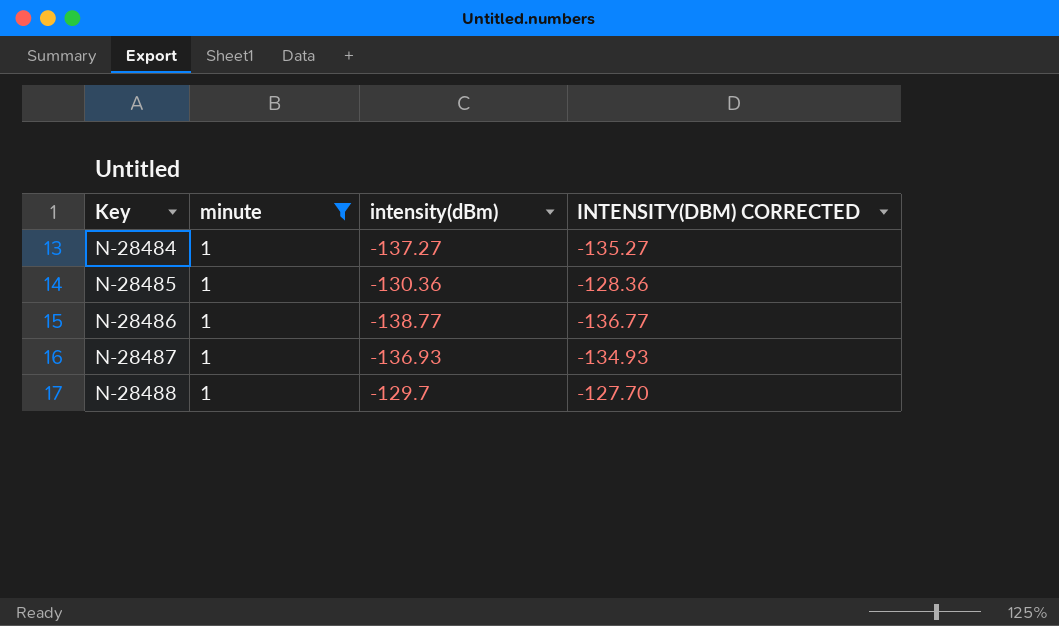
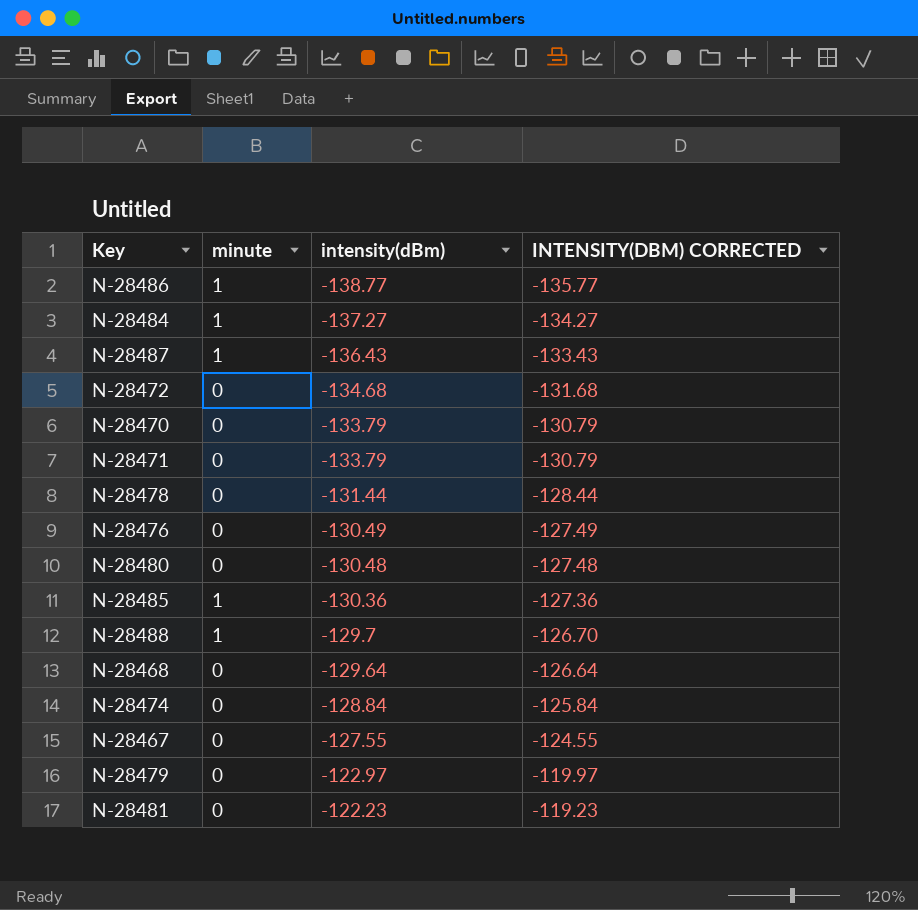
filter: minute = 1 -> none
row order: Key ascending -> intensity(dBm) ascending
column INTENSITY(DBM) CORRECTED | formula: [intensity(dBm)] + 2 -> [intensity(dBm)] + 3
N-28487 | intensity(dBm): -136.93 -> -136.43

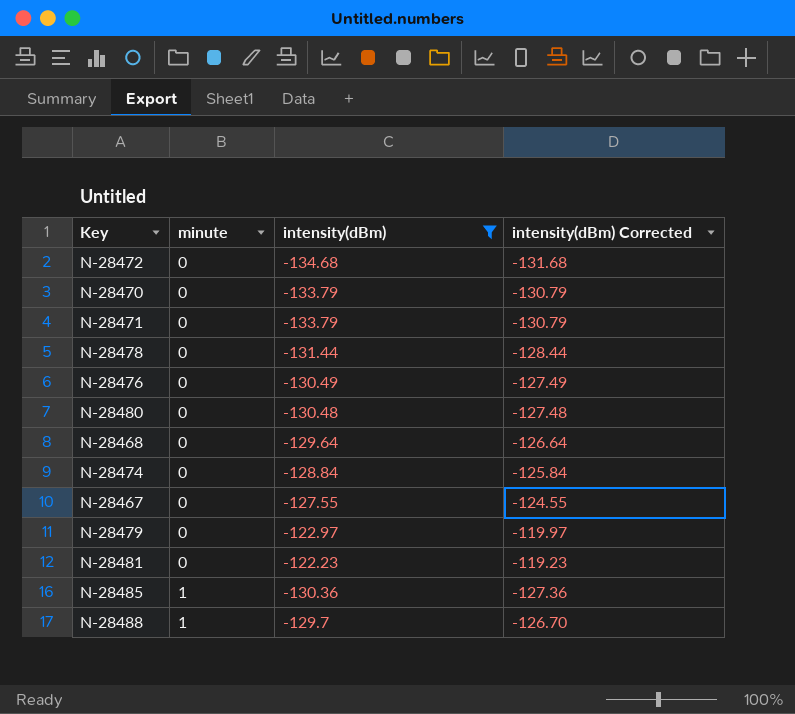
filter: none -> intensity(dBm) >= -134.68
row order: intensity(dBm) ascending -> minute ascending
column name: INTENSITY(DBM) CORRECTED -> intensity(dBm) Corrected

